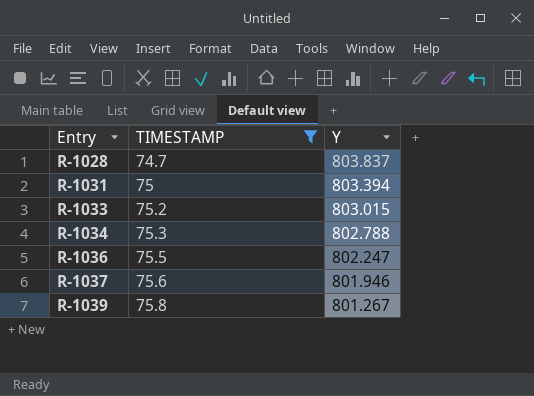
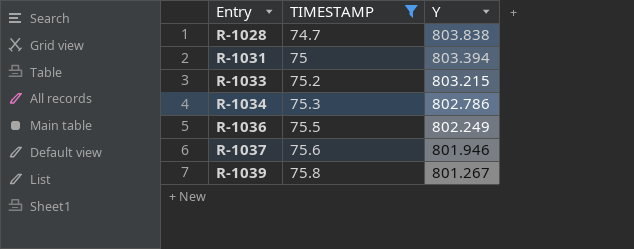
R-1028 | Y: 803.837 -> 803.838
R-1033 | Y: 803.015 -> 803.215
R-1034 | Y: 802.788 -> 802.786
R-1036 | Y: 802.247 -> 802.249

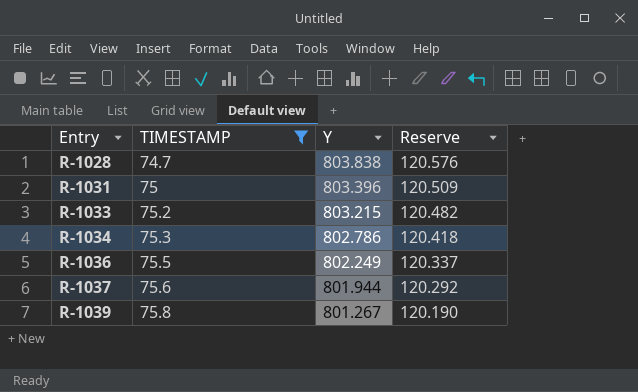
column Reserve | formula: none -> [Y] * 0.15
R-1031 | Y: 803.394 -> 803.396
R-1037 | Y: 801.946 -> 801.944

